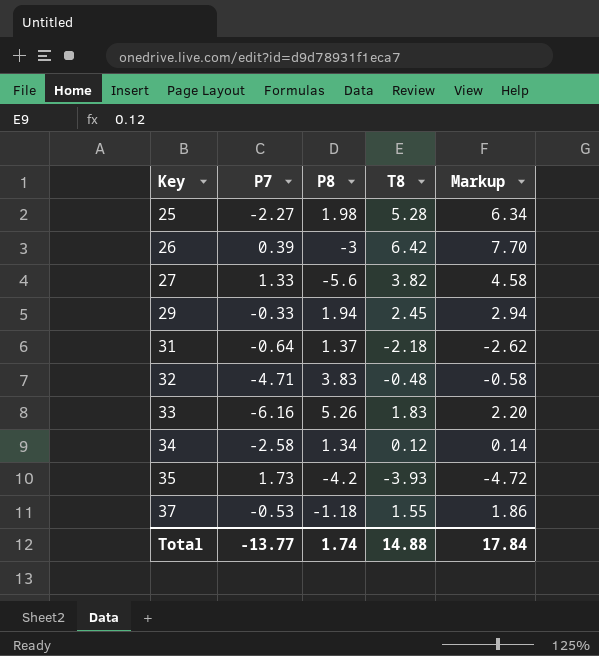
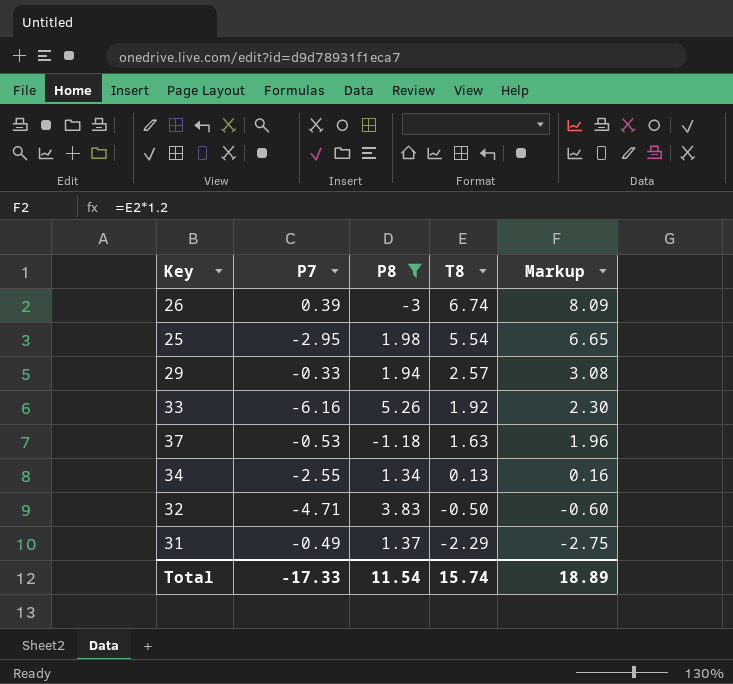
filter: none -> P8 >= -3
row order: Key ascending -> T8 descending
26 | T8: 6.42 -> 6.74
26 | Markup: 7.70 -> 8.09
25 | P7: -2.27 -> -2.95
25 | T8: 5.28 -> 5.54
25 | Markup: 6.34 -> 6.65
29 | T8: 2.45 -> 2.57
29 | Markup: 2.94 -> 3.08
33 | T8: 1.83 -> 1.92
33 | Markup: 2.20 -> 2.30
37 | T8: 1.55 -> 1.63
37 | Markup: 1.86 -> 1.96
34 | P7: -2.58 -> -2.55
34 | T8: 0.12 -> 0.13
34 | Markup: 0.14 -> 0.16
32 | T8: -0.48 -> -0.50
32 | Markup: -0.58 -> -0.60
31 | P7: -0.64 -> -0.49
31 | T8: -2.18 -> -2.29
31 | Markup: -2.62 -> -2.75
Total | P7: -13.77 -> -17.33
Total | P8: 1.74 -> 11.54
Total | T8: 14.88 -> 15.74
Total | Markup: 17.84 -> 18.89

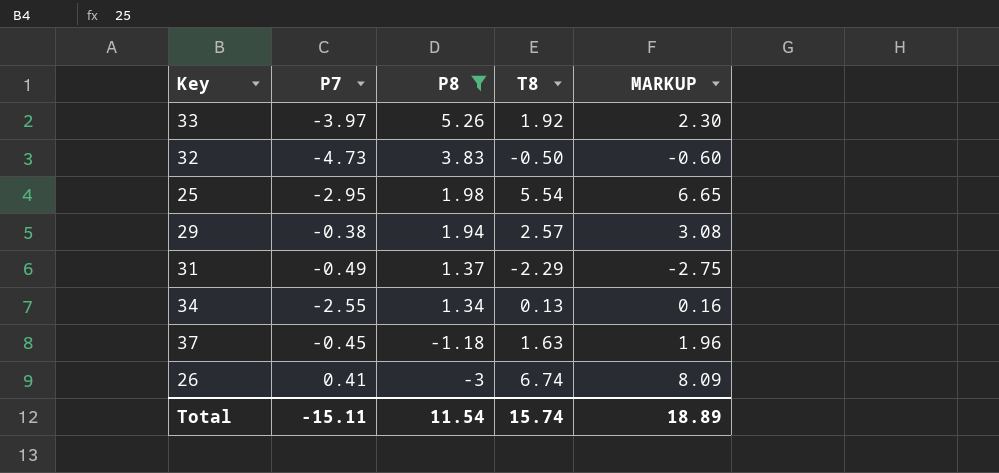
row order: T8 descending -> P8 descending
column name: Markup -> MARKUP
33 | P7: -6.16 -> -3.97
32 | P7: -4.71 -> -4.73
29 | P7: -0.33 -> -0.38
37 | P7: -0.53 -> -0.45
26 | P7: 0.39 -> 0.41
Total | P7: -17.33 -> -15.11

